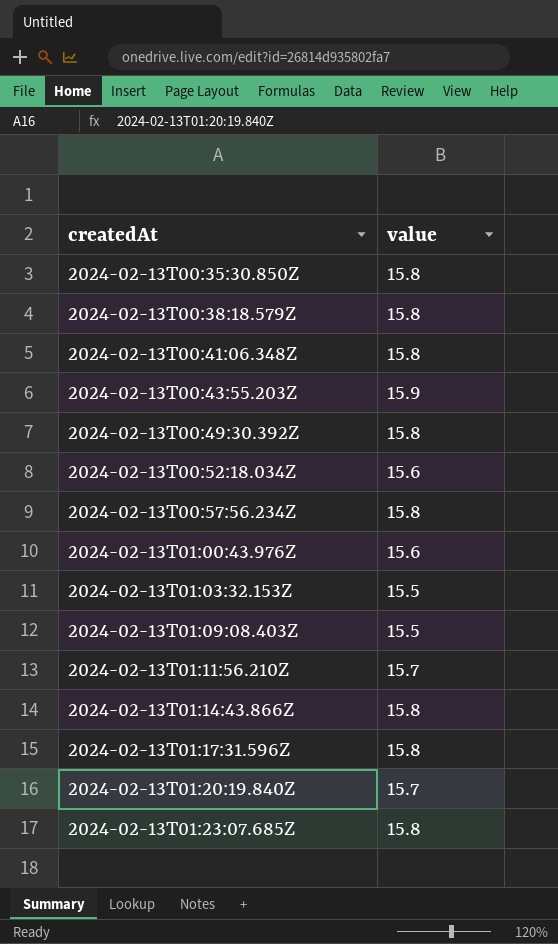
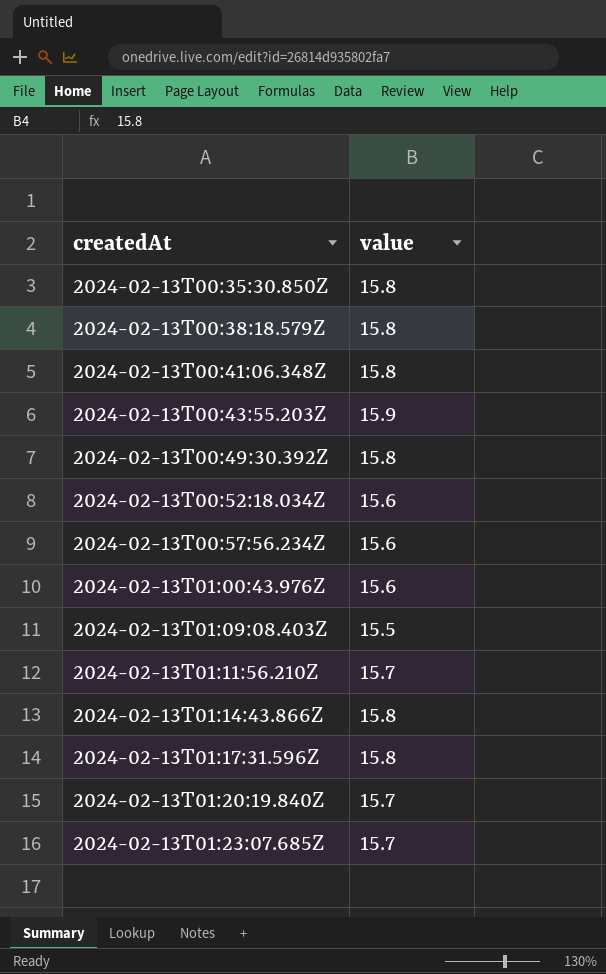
row 2024-02-13T01:03:32.153Z: 15.5 -> none
2024-02-13T00:57:56.234Z | value: 15.8 -> 15.6
2024-02-13T01:23:07.685Z | value: 15.8 -> 15.7

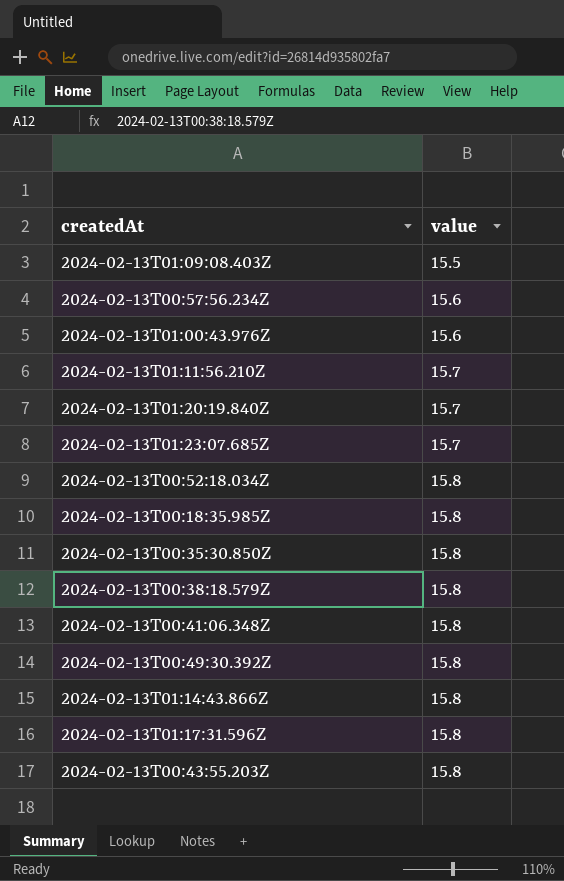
row order: createdAt ascending -> value ascending
2024-02-13T00:52:18.034Z | value: 15.6 -> 15.8
row 2024-02-13T00:18:35.985Z: none -> 15.8
2024-02-13T00:43:55.203Z | value: 15.9 -> 15.8

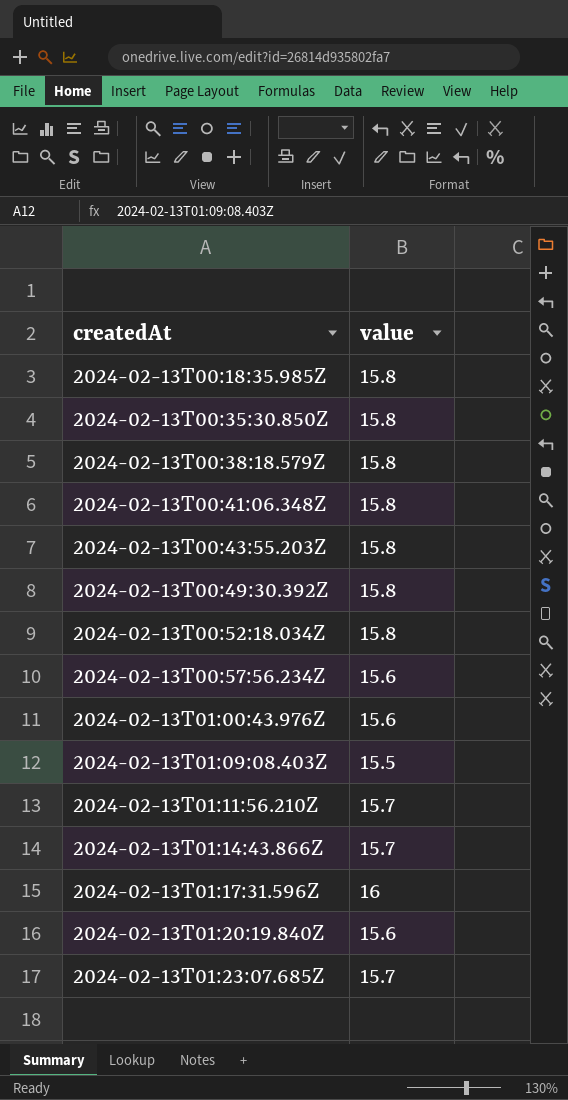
row order: value ascending -> createdAt ascending
2024-02-13T01:14:43.866Z | value: 15.8 -> 15.7
2024-02-13T01:17:31.596Z | value: 15.8 -> 16
2024-02-13T01:20:19.840Z | value: 15.7 -> 15.6

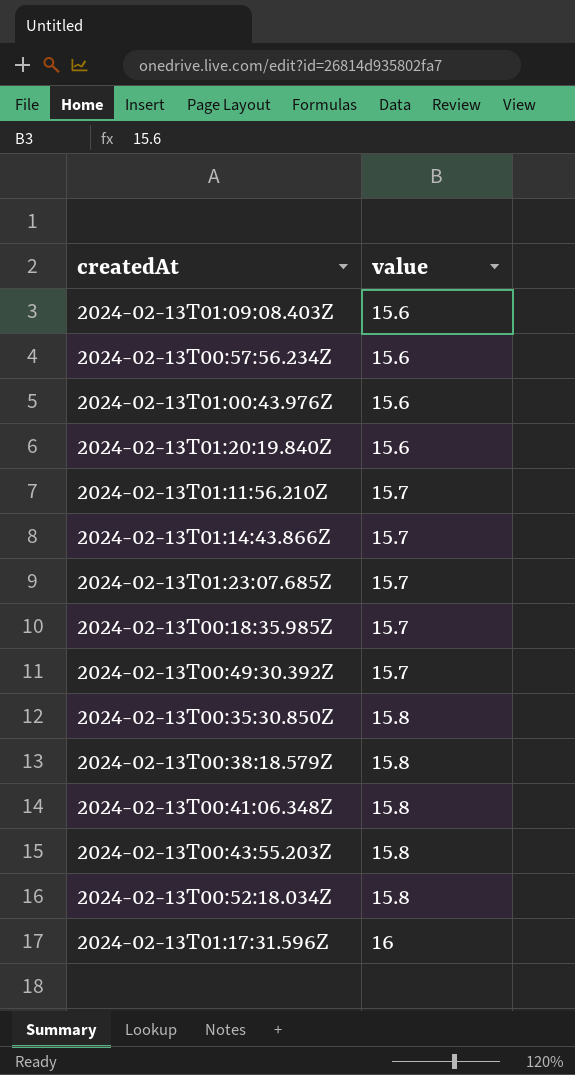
row order: createdAt ascending -> value ascending
2024-02-13T01:09:08.403Z | value: 15.5 -> 15.6
2024-02-13T00:18:35.985Z | value: 15.8 -> 15.7
2024-02-13T00:49:30.392Z | value: 15.8 -> 15.7

